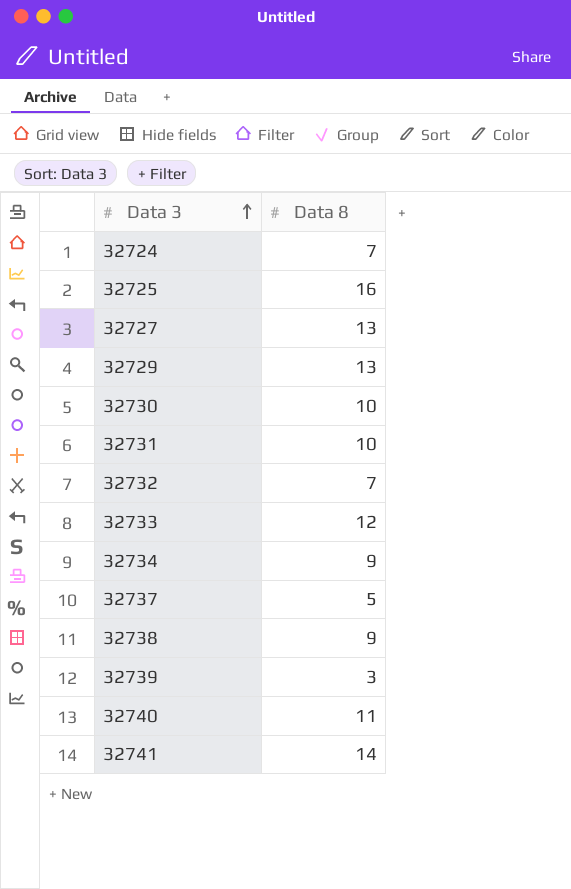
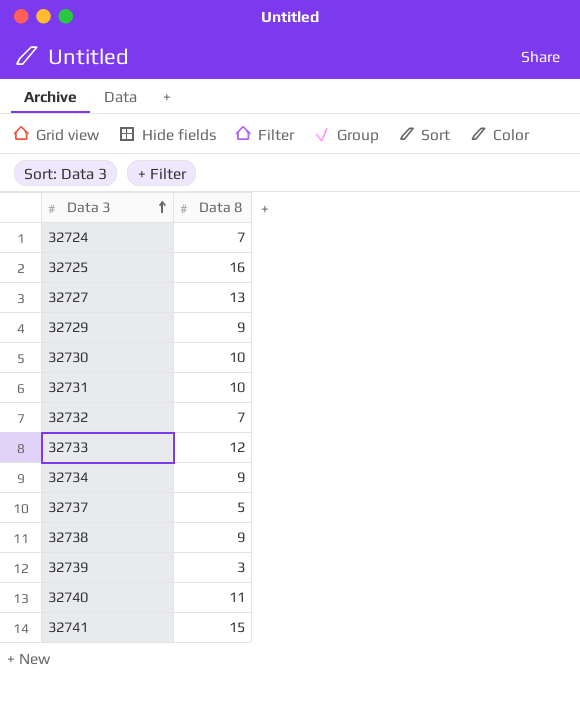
32729 | Data 8: 13 -> 9
32741 | Data 8: 14 -> 15

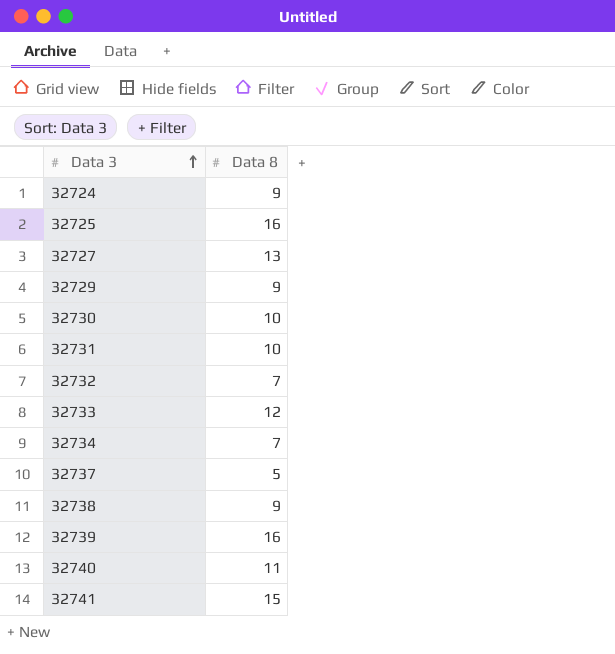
32724 | Data 8: 7 -> 9
32734 | Data 8: 9 -> 7
32739 | Data 8: 3 -> 16

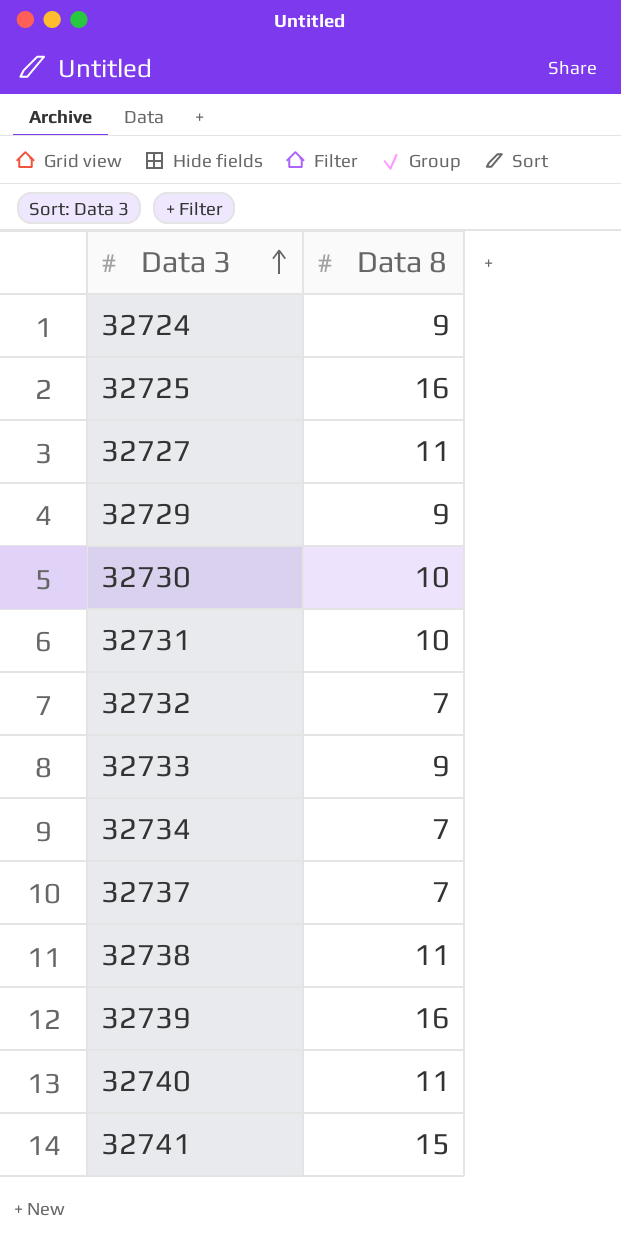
32727 | Data 8: 13 -> 11
32733 | Data 8: 12 -> 9
32737 | Data 8: 5 -> 7
32738 | Data 8: 9 -> 11

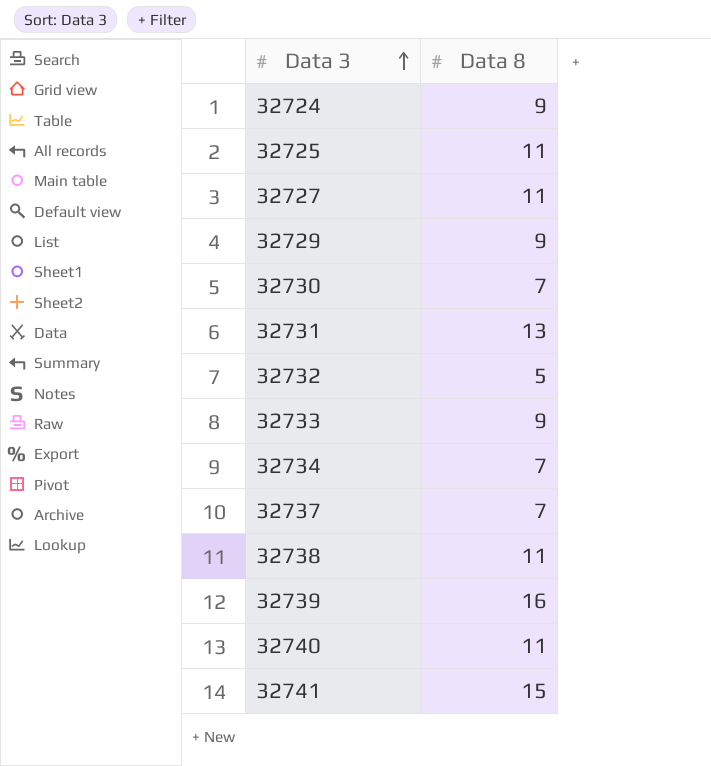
32725 | Data 8: 16 -> 11
32730 | Data 8: 10 -> 7
32731 | Data 8: 10 -> 13
32732 | Data 8: 7 -> 5

